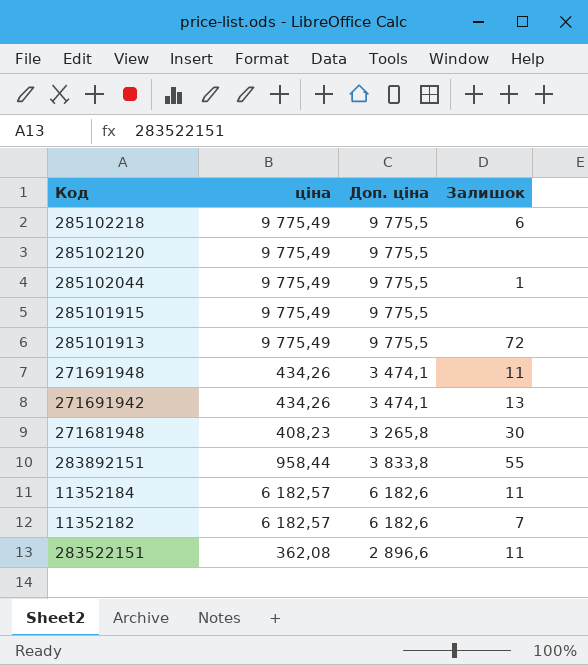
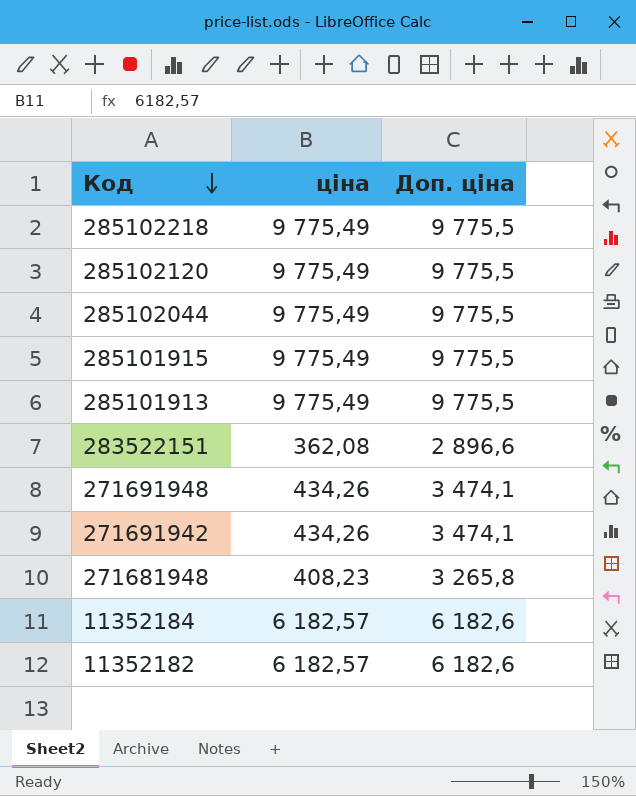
row order: none -> Код descending
column Залишок | position: 4 -> none
row 283892151: 958,44 | 3 833,8 | 55 -> none

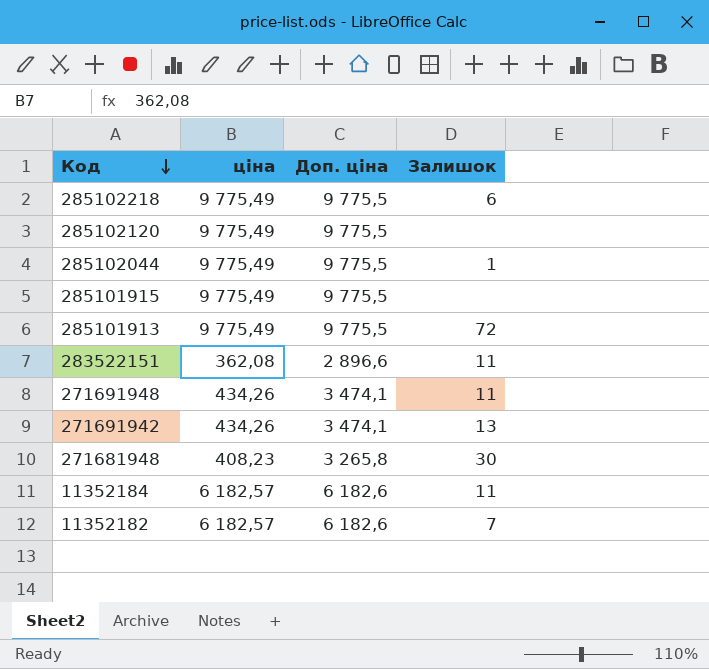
column Залишок | position: none -> 4

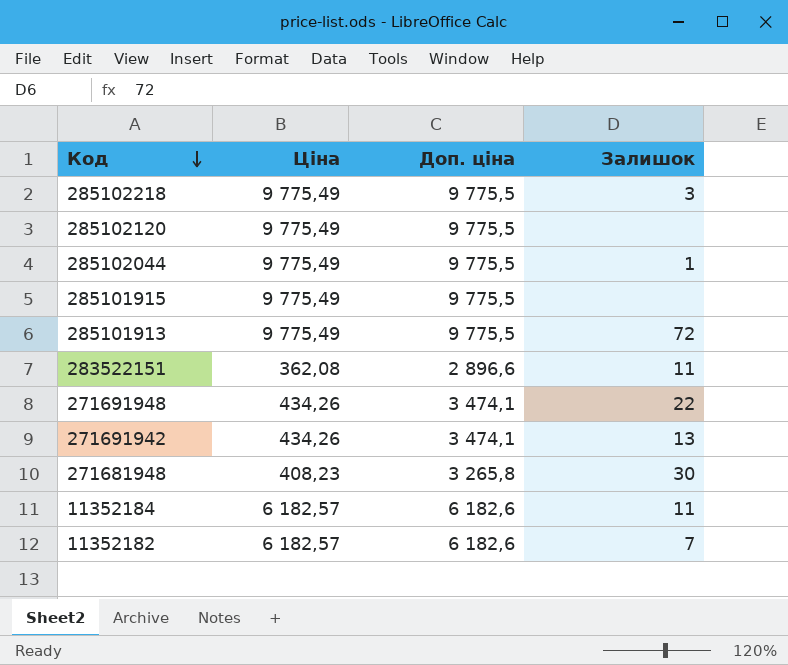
column name: ціна -> Ціна
285102218 | Залишок: 6 -> 3
271691948 | Залишок: 11 -> 22

